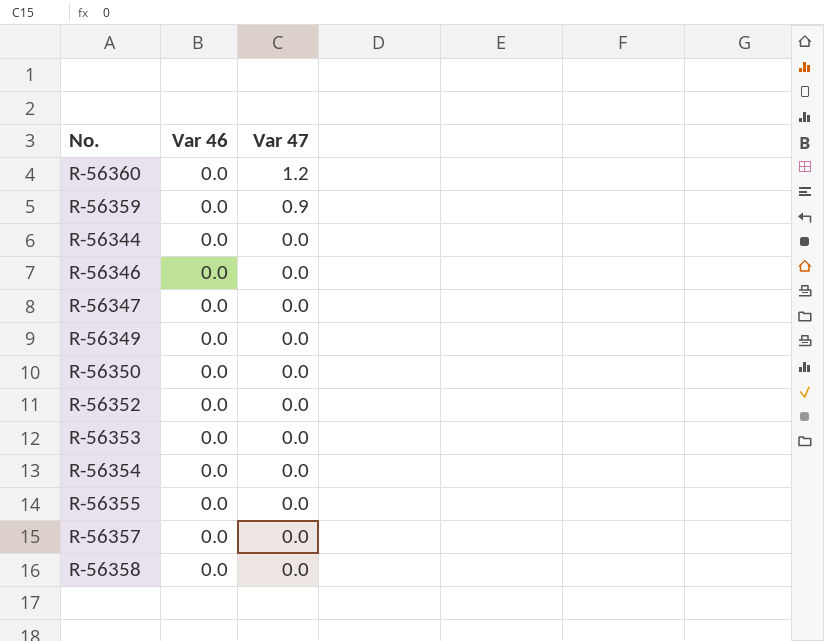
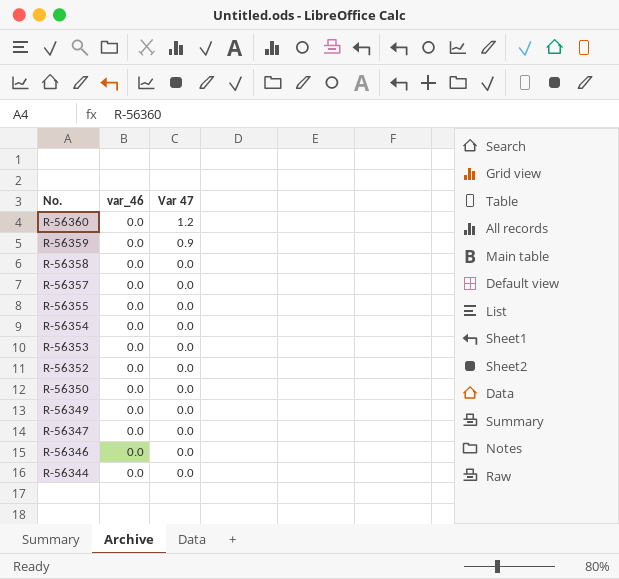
row order: Var 47 descending -> No. descending
column name: Var 46 -> var_46

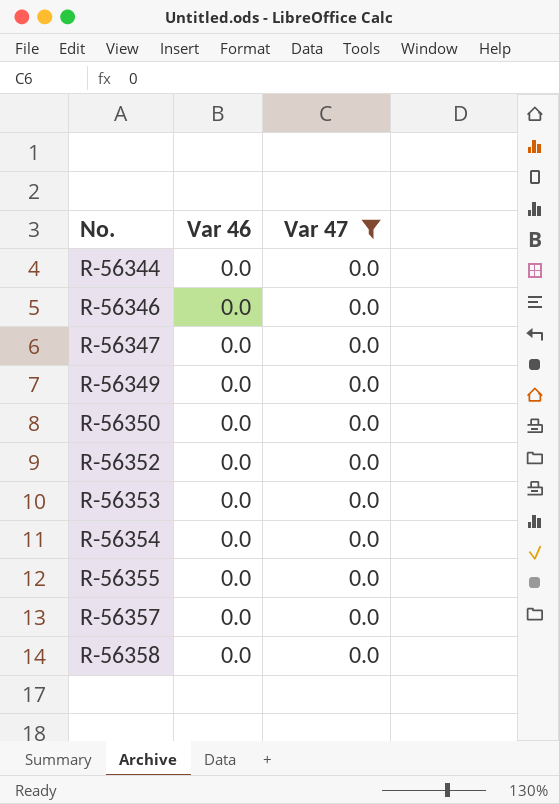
filter: none -> Var 47 = 0.0
row order: No. descending -> No. ascending
column name: var_46 -> Var 46

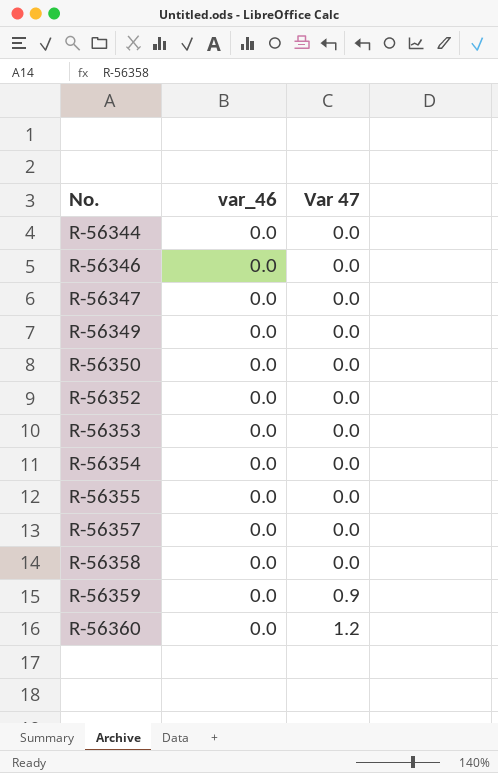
filter: Var 47 = 0.0 -> none
column name: Var 46 -> var_46

